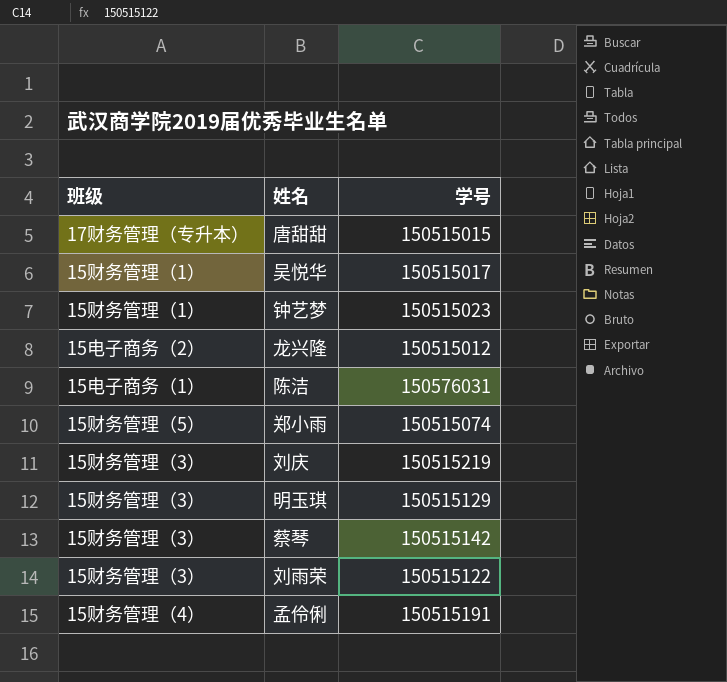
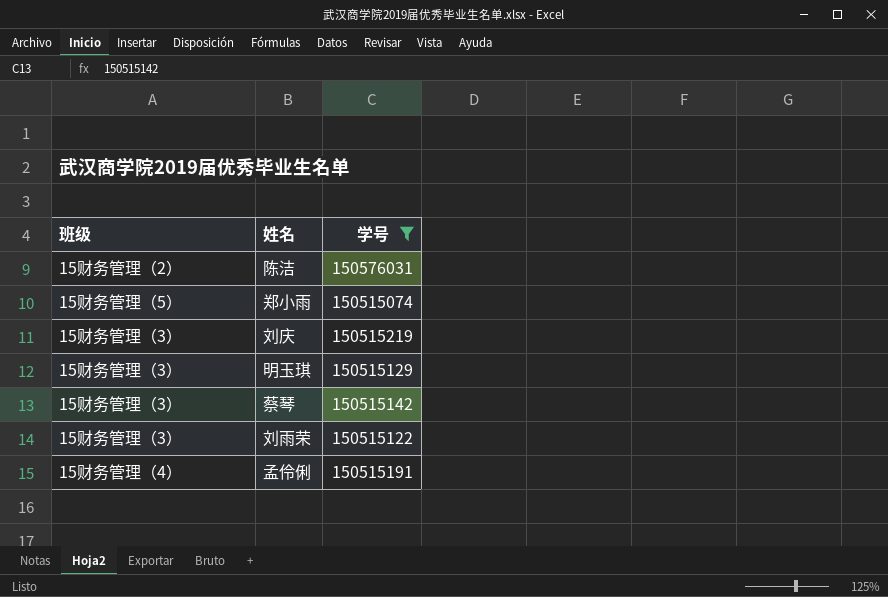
filter: none -> 学号 >= 150515074
陈洁 | 班级: 15电子商务（1） -> 15财务管理（2）

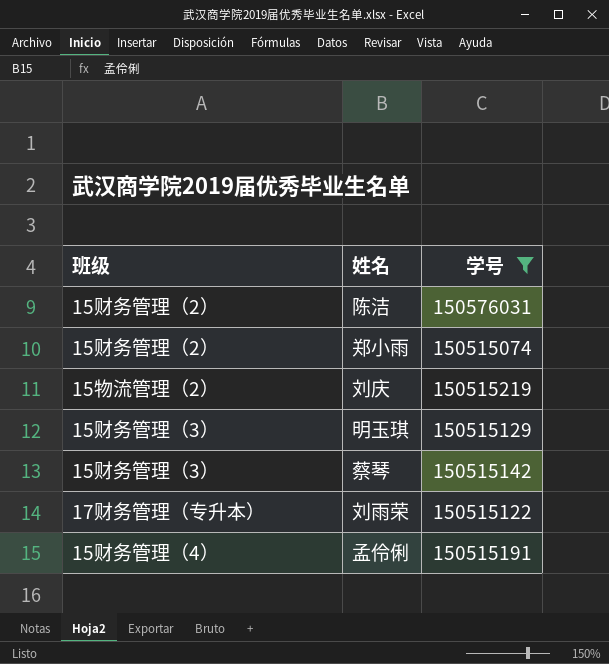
郑小雨 | 班级: 15财务管理（5） -> 15财务管理（2）
刘庆 | 班级: 15财务管理（3） -> 15物流管理（2）
刘雨荣 | 班级: 15财务管理（3） -> 17财务管理（专升本）

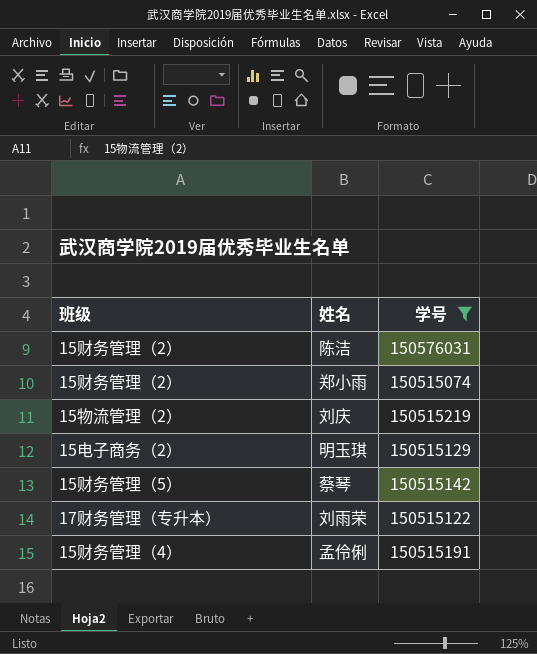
明玉琪 | 班级: 15财务管理（3） -> 15电子商务（2）
蔡琴 | 班级: 15财务管理（3） -> 15财务管理（5）

